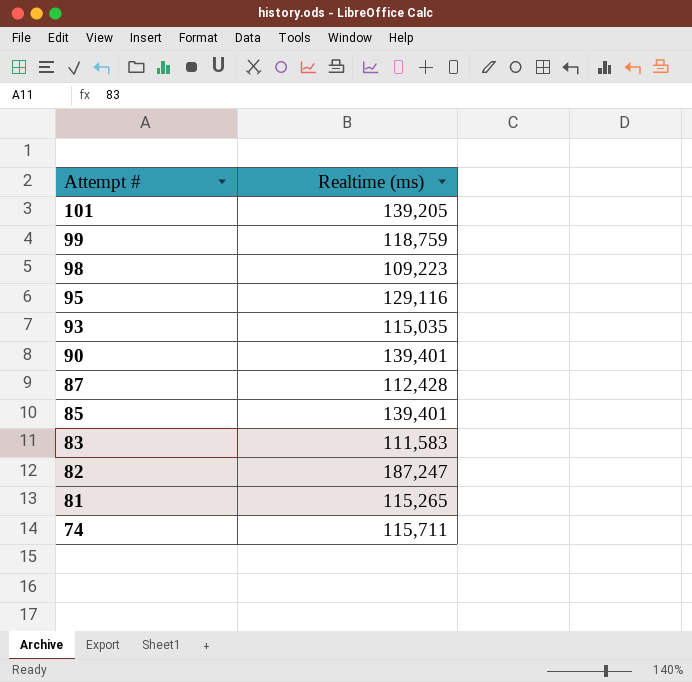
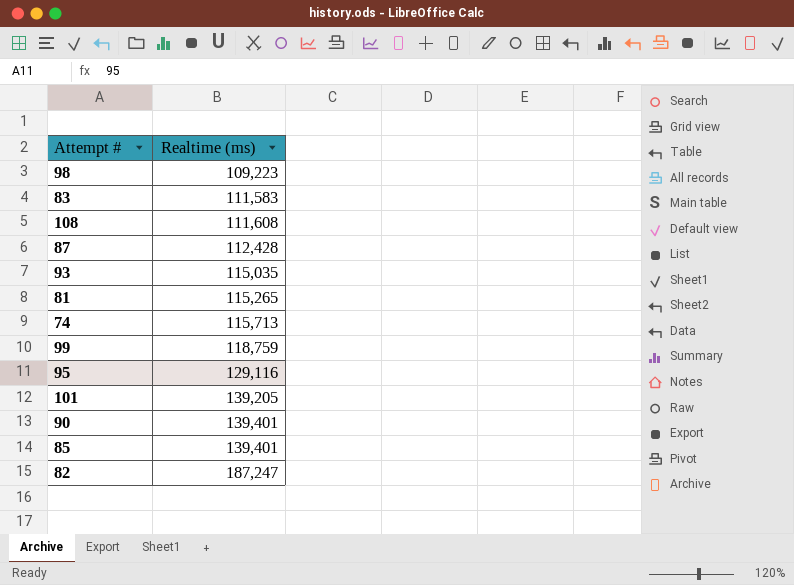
row order: Attempt # descending -> Realtime (ms) ascending
row 108: none -> 111,608
74 | Realtime (ms): 115,711 -> 115,713

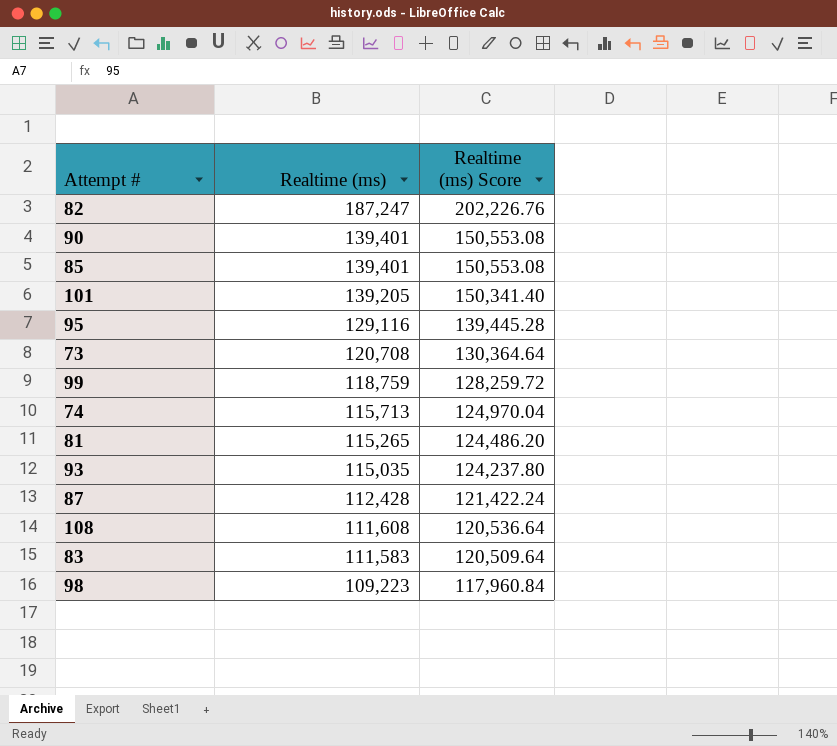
row order: Realtime (ms) ascending -> Realtime (ms) descending
column Realtime (ms) Score | formula: none -> [Realtime (ms)] * 1.08
row 73: none -> 120,708 | 130,364.64

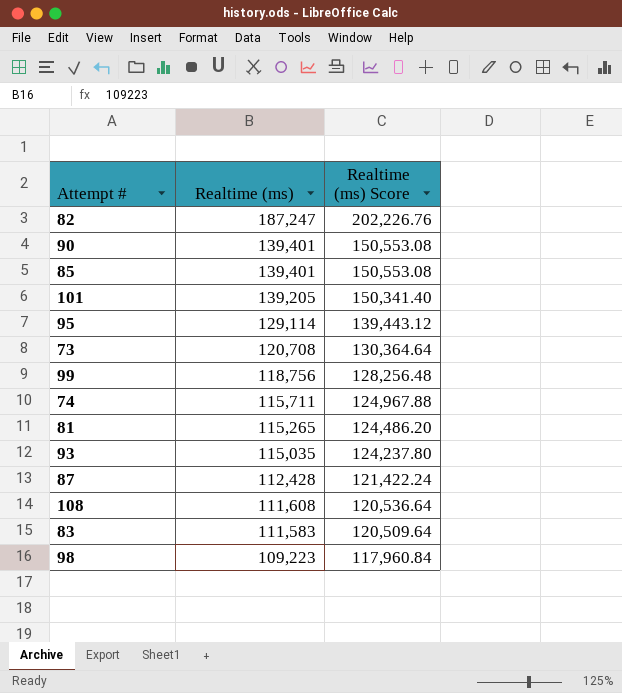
95 | Realtime (ms): 129,116 -> 129,114
95 | Realtime (ms) Score: 139,445.28 -> 139,443.12
99 | Realtime (ms): 118,759 -> 118,756
99 | Realtime (ms) Score: 128,259.72 -> 128,256.48
74 | Realtime (ms): 115,713 -> 115,711
74 | Realtime (ms) Score: 124,970.04 -> 124,967.88

